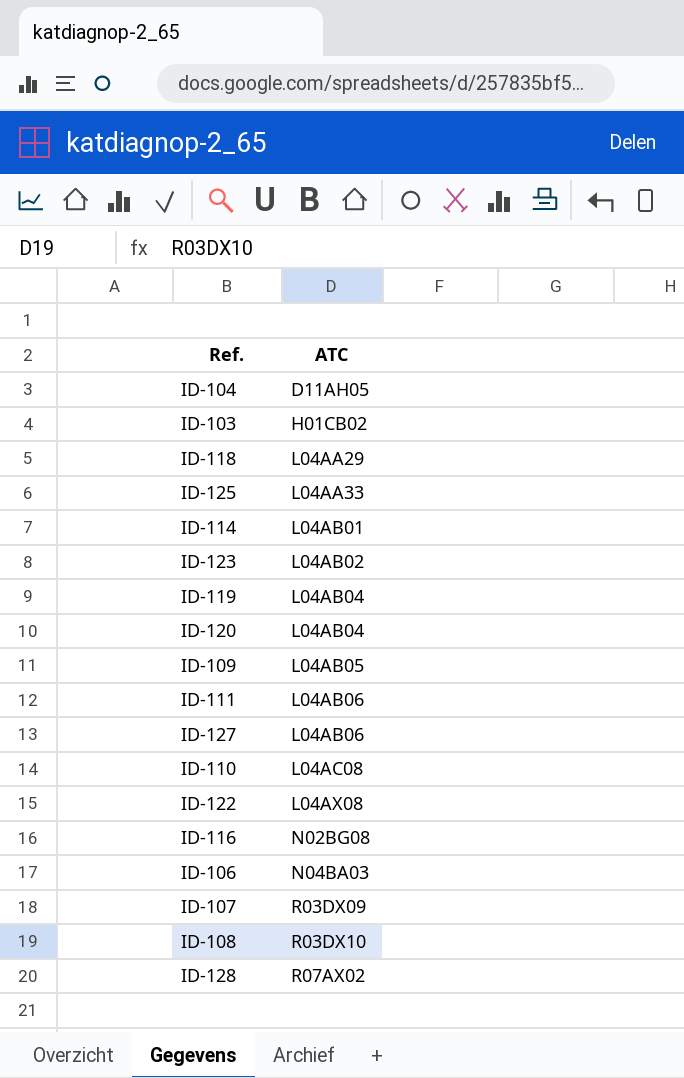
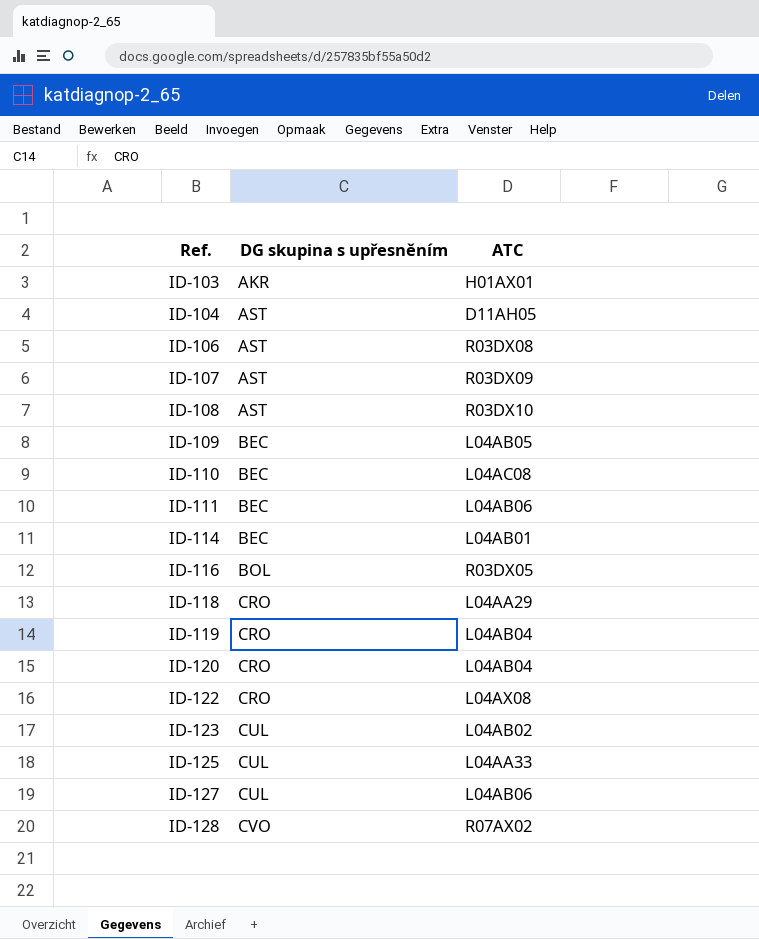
row order: ATC ascending -> Ref. ascending
column DG skupina s upřesněním | position: none -> 2
ID-103 | ATC: H01CB02 -> H01AX01
ID-106 | ATC: N04BA03 -> R03DX08
ID-116 | ATC: N02BG08 -> R03DX05

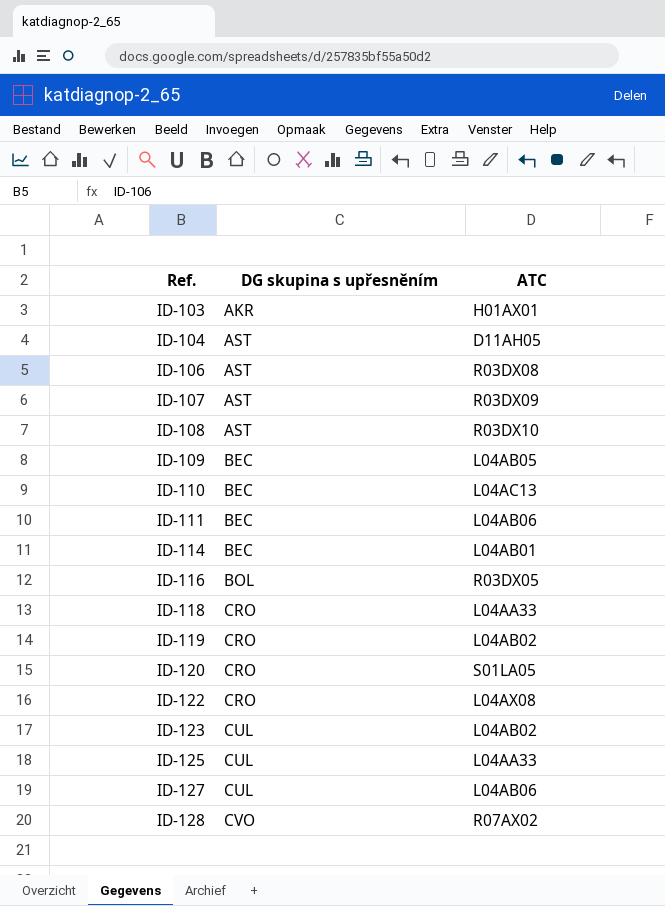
ID-110 | ATC: L04AC08 -> L04AC13
ID-118 | ATC: L04AA29 -> L04AA33
ID-119 | ATC: L04AB04 -> L04AB02
ID-120 | ATC: L04AB04 -> S01LA05

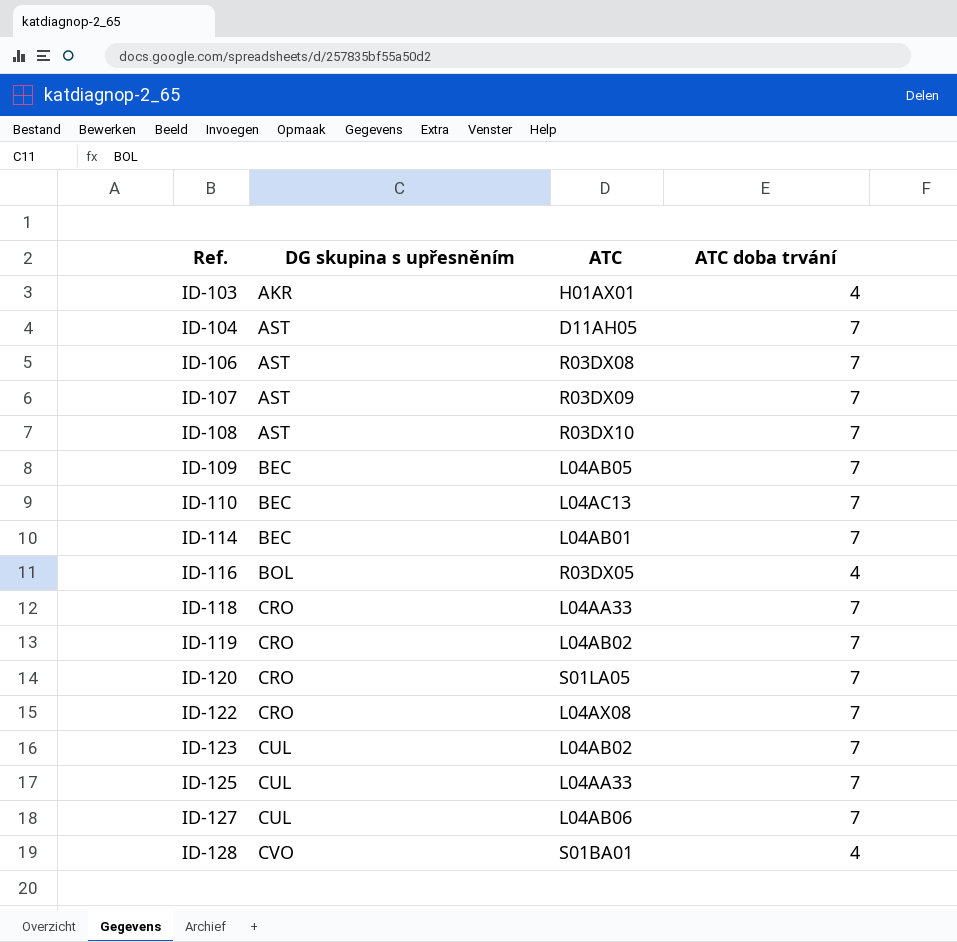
column ATC doba trvání | position: none -> 4
row ID-111: BEC | L04AB06 -> none
ID-128 | ATC: R07AX02 -> S01BA01

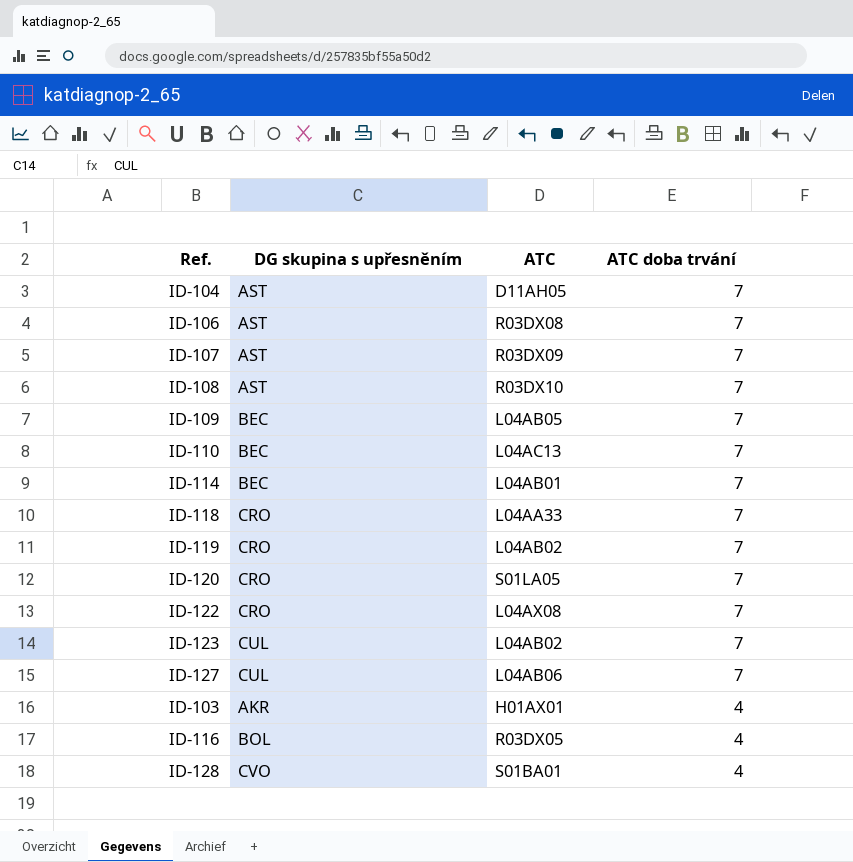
row order: Ref. ascending -> ATC doba trvání descending
row ID-125: CUL | L04AA33 | 7 -> none

